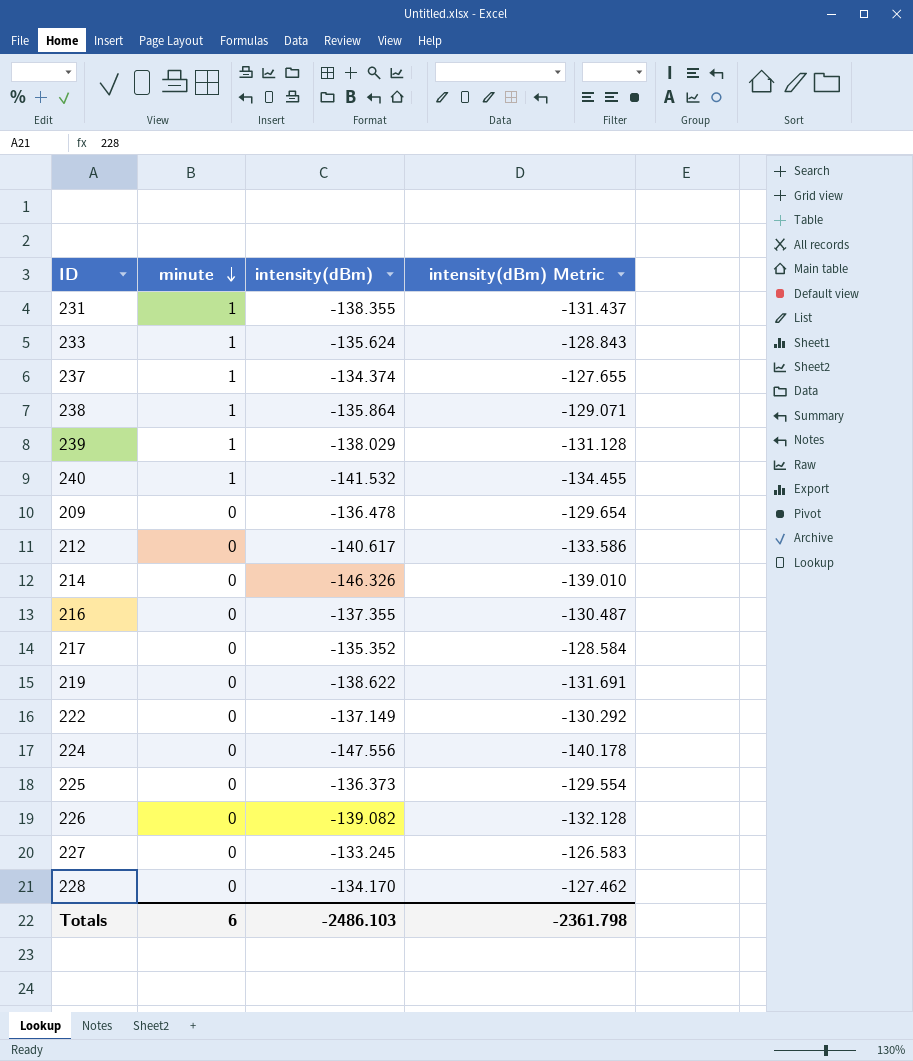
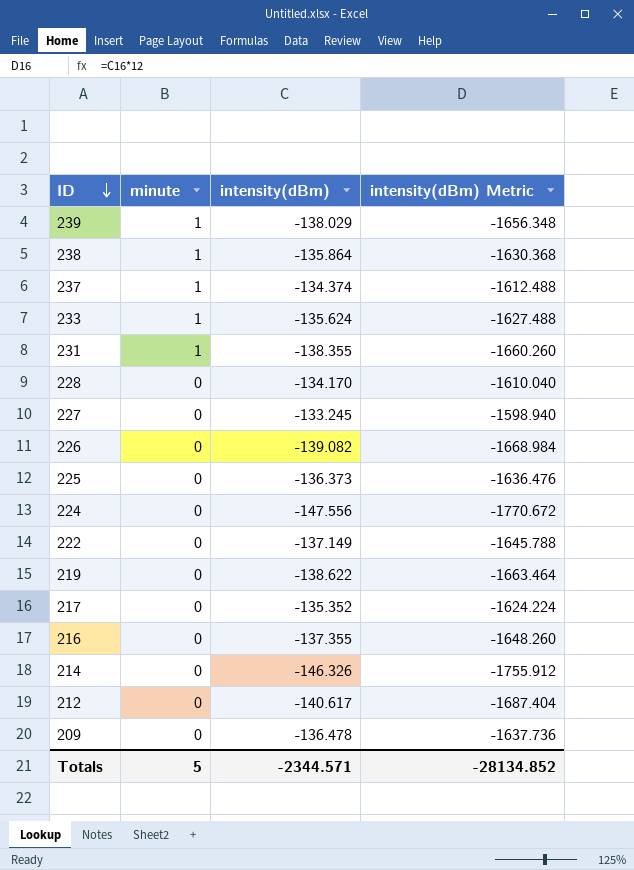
row order: minute descending -> ID descending
column intensity(dBm) Metric | formula: [intensity(dBm)] * 0.95 -> [intensity(dBm)] * 12
row 240: 1 | -141.532 | -134.455 -> none
Totals | minute: 6 -> 5
Totals | intensity(dBm): -2486.103 -> -2344.571
Totals | intensity(dBm) Metric: -2361.798 -> -28134.852

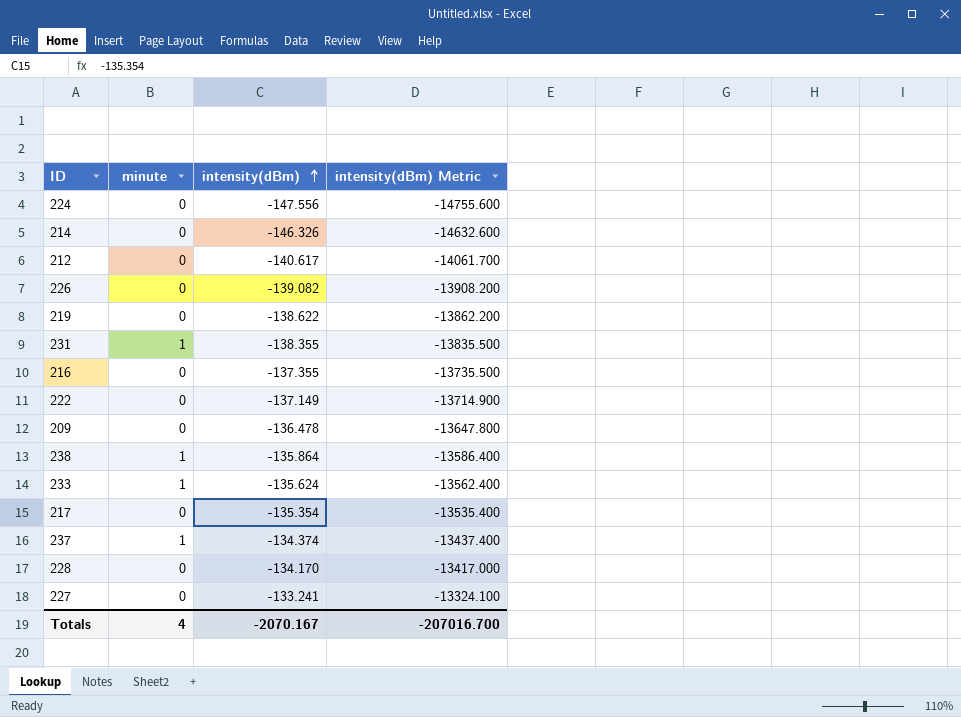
row order: ID descending -> intensity(dBm) ascending
column intensity(dBm) Metric | formula: [intensity(dBm)] * 12 -> [intensity(dBm)] * 100
row 239: 1 | -138.029 | -1656.348 -> none
row 225: 0 | -136.373 | -1636.476 -> none
217 | intensity(dBm): -135.352 -> -135.354
227 | intensity(dBm): -133.245 -> -133.241
Totals | minute: 5 -> 4
Totals | intensity(dBm): -2344.571 -> -2070.167
Totals | intensity(dBm) Metric: -28134.852 -> -207016.700

